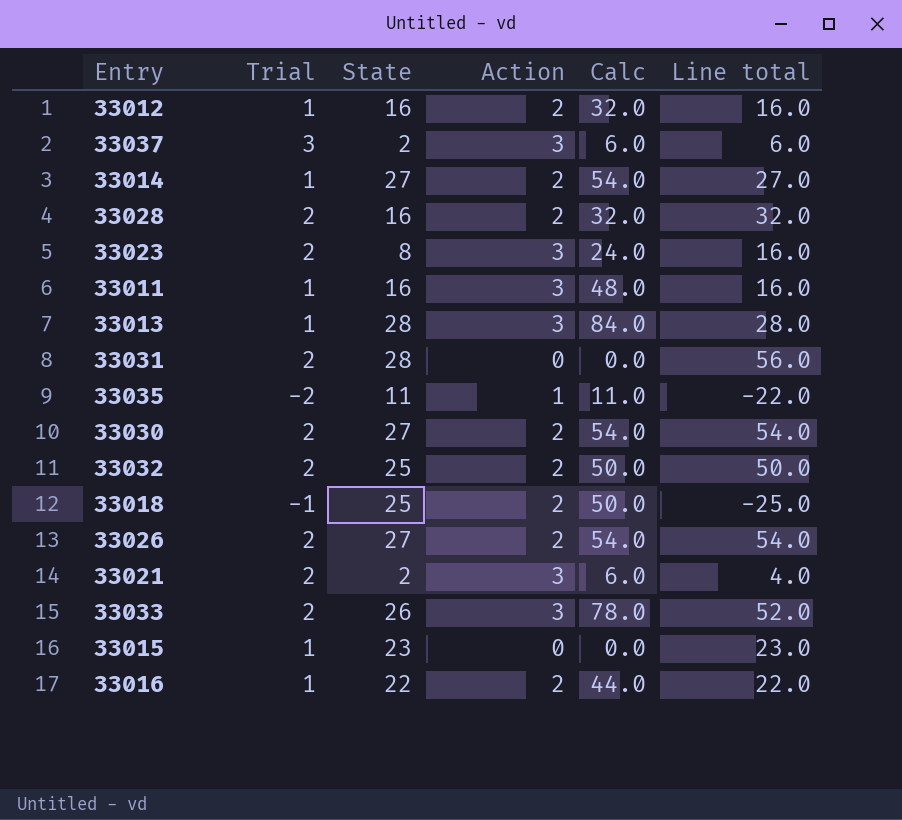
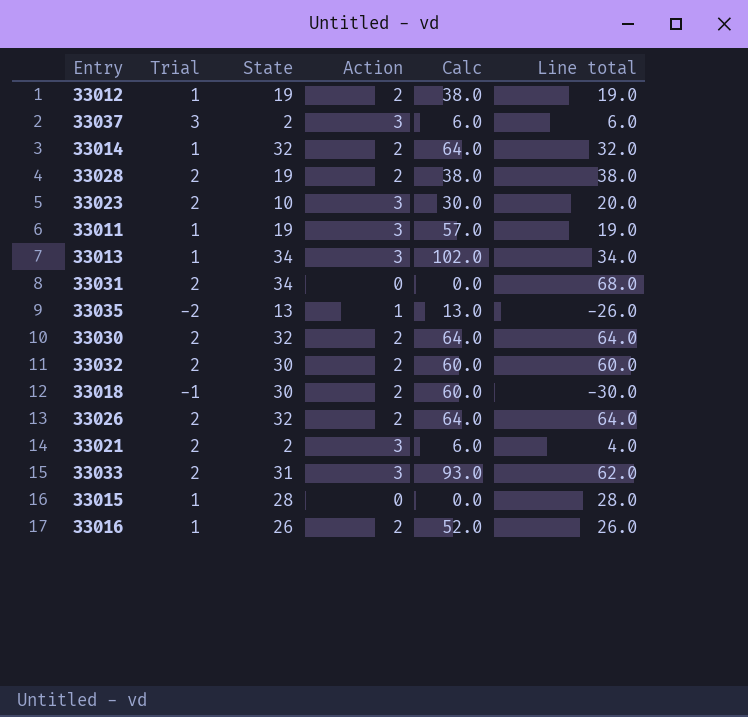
33012 | State: 16 -> 19
33012 | Calc: 32.0 -> 38.0
33012 | Line total: 16.0 -> 19.0
33014 | State: 27 -> 32
33014 | Calc: 54.0 -> 64.0
33014 | Line total: 27.0 -> 32.0
33028 | State: 16 -> 19
33028 | Calc: 32.0 -> 38.0
33028 | Line total: 32.0 -> 38.0
33023 | State: 8 -> 10
33023 | Calc: 24.0 -> 30.0
33023 | Line total: 16.0 -> 20.0
33011 | State: 16 -> 19
33011 | Calc: 48.0 -> 57.0
33011 | Line total: 16.0 -> 19.0
33013 | State: 28 -> 34
33013 | Calc: 84.0 -> 102.0
33013 | Line total: 28.0 -> 34.0
33031 | State: 28 -> 34
33031 | Line total: 56.0 -> 68.0
33035 | State: 11 -> 13
33035 | Calc: 11.0 -> 13.0
33035 | Line total: -22.0 -> -26.0
33030 | State: 27 -> 32
33030 | Calc: 54.0 -> 64.0
33030 | Line total: 54.0 -> 64.0
33032 | State: 25 -> 30
33032 | Calc: 50.0 -> 60.0
33032 | Line total: 50.0 -> 60.0
33018 | State: 25 -> 30
33018 | Calc: 50.0 -> 60.0
33018 | Line total: -25.0 -> -30.0
33026 | State: 27 -> 32
33026 | Calc: 54.0 -> 64.0
33026 | Line total: 54.0 -> 64.0
33033 | State: 26 -> 31
33033 | Calc: 78.0 -> 93.0
33033 | Line total: 52.0 -> 62.0
33015 | State: 23 -> 28
33015 | Line total: 23.0 -> 28.0
33016 | State: 22 -> 26
33016 | Calc: 44.0 -> 52.0
33016 | Line total: 22.0 -> 26.0

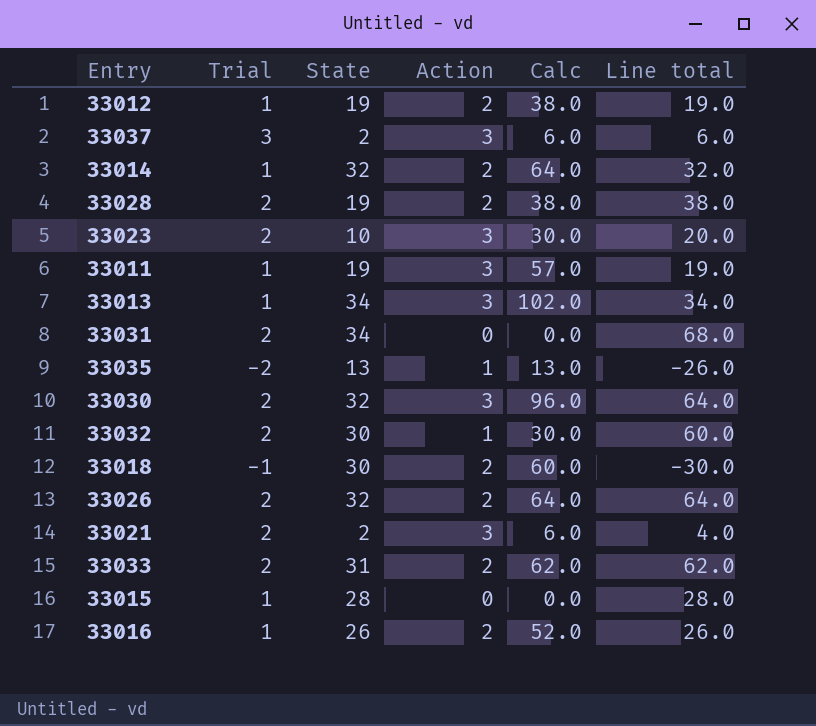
33030 | Action: 2 -> 3
33030 | Calc: 64.0 -> 96.0
33032 | Action: 2 -> 1
33032 | Calc: 60.0 -> 30.0
33033 | Action: 3 -> 2
33033 | Calc: 93.0 -> 62.0

